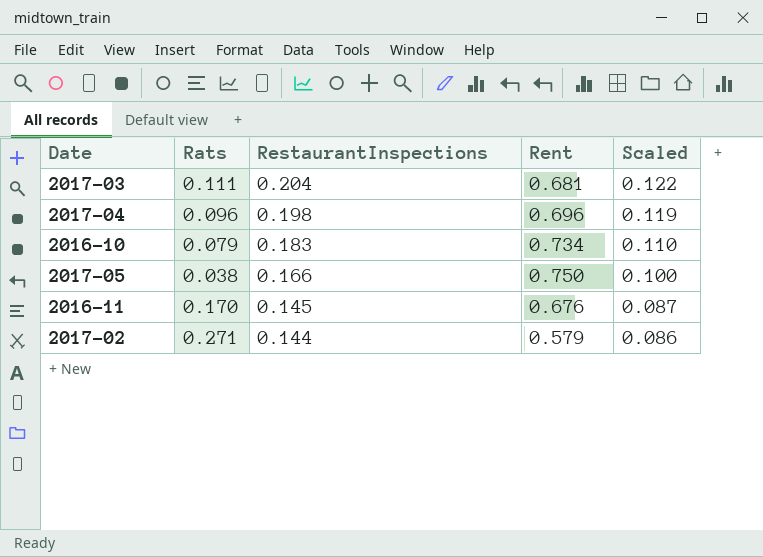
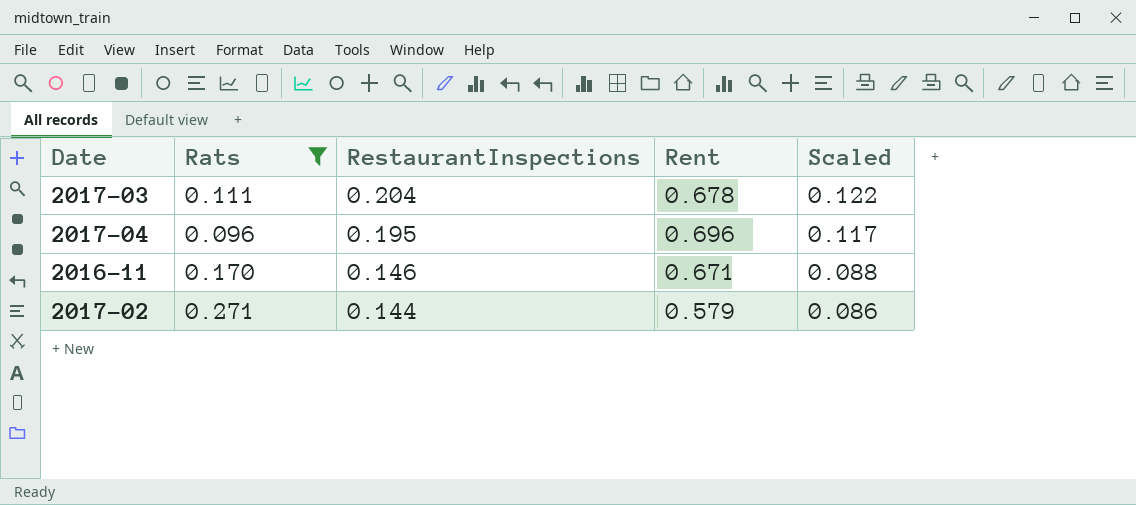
filter: none -> Rats >= 0.096
2017-03 | Rent: 0.681 -> 0.678
2017-04 | RestaurantInspections: 0.198 -> 0.195
2017-04 | Scaled: 0.119 -> 0.117
2016-11 | RestaurantInspections: 0.145 -> 0.146
2016-11 | Rent: 0.676 -> 0.671
2016-11 | Scaled: 0.087 -> 0.088

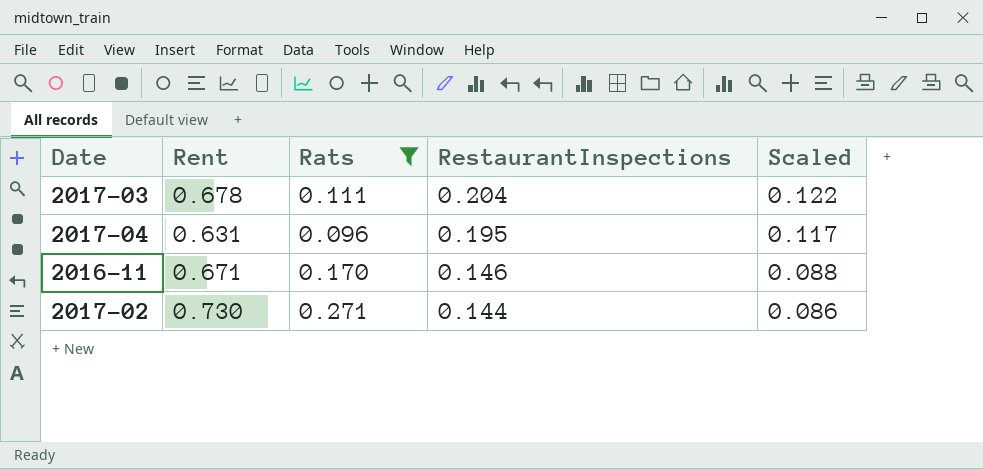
column Rent | position: 4 -> 2
2017-04 | Rent: 0.696 -> 0.631
2017-02 | Rent: 0.579 -> 0.730

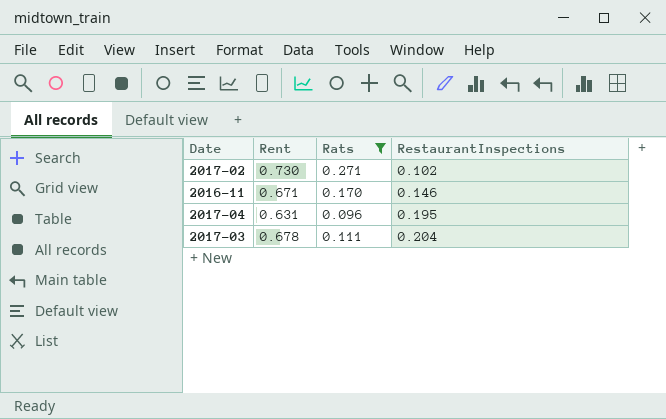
row order: RestaurantInspections descending -> RestaurantInspections ascending
column Scaled | formula: [RestaurantInspections] * 0.6 -> none
2017-02 | RestaurantInspections: 0.144 -> 0.102

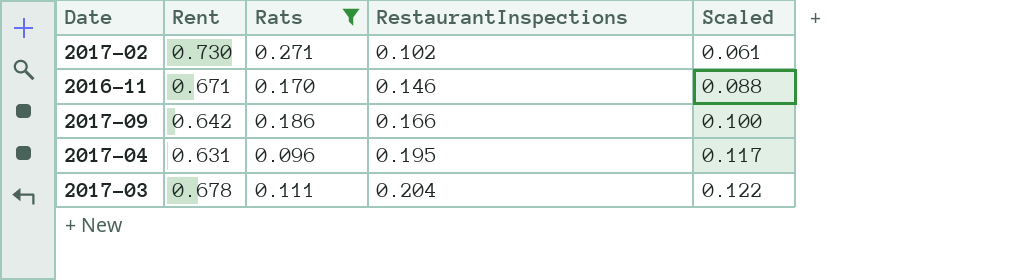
column Scaled | formula: none -> [RestaurantInspections] * 0.6
row 2017-09: none -> 0.642 | 0.186 | 0.166 | 0.100

